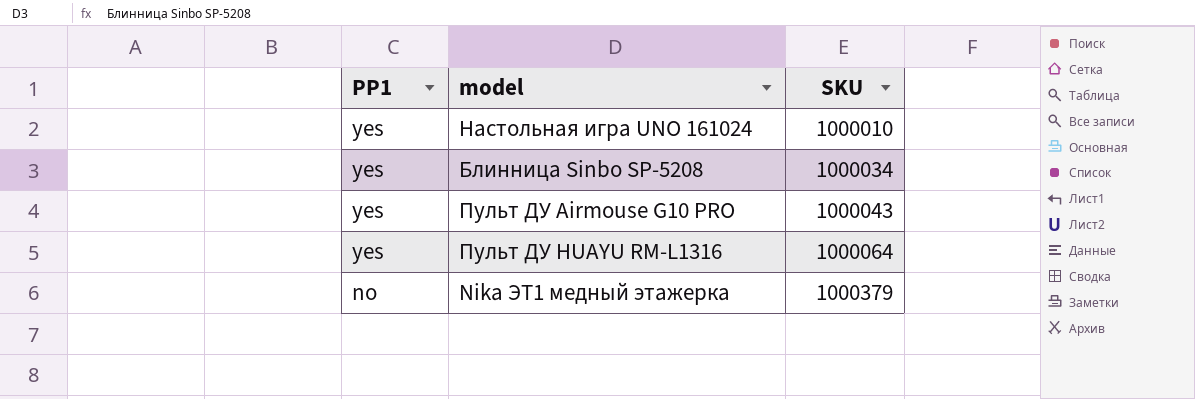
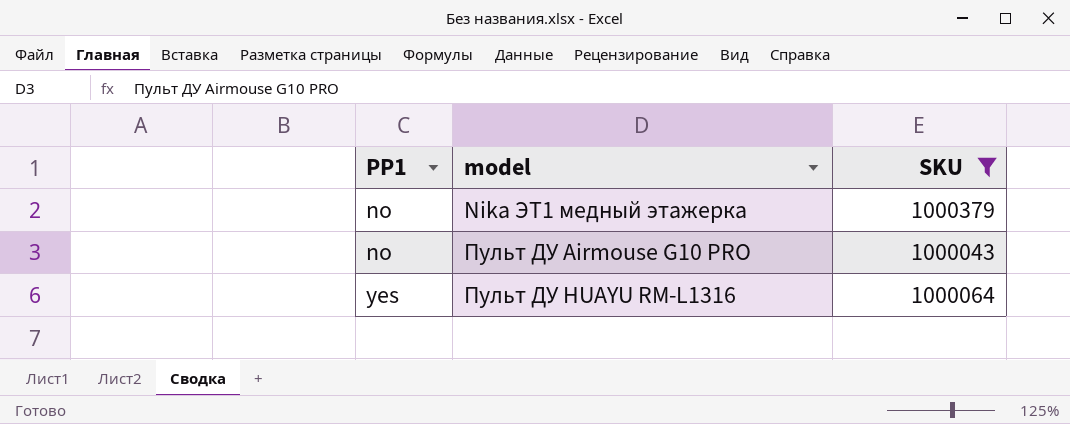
filter: none -> SKU >= 1000043
row order: PP1 descending -> PP1 ascending
Пульт ДУ Airmouse G10 PRO | PP1: yes -> no

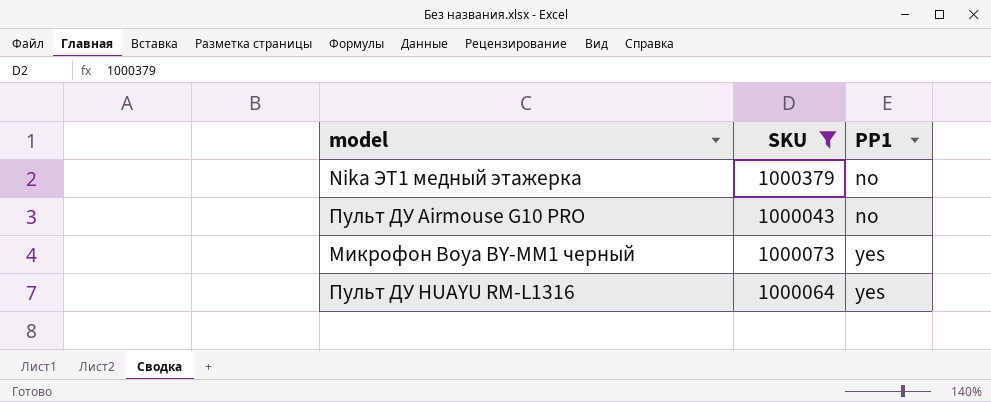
column PP1 | position: 1 -> 3
row Микрофон Boya BY-MM1 черный: none -> 1000073 | yes

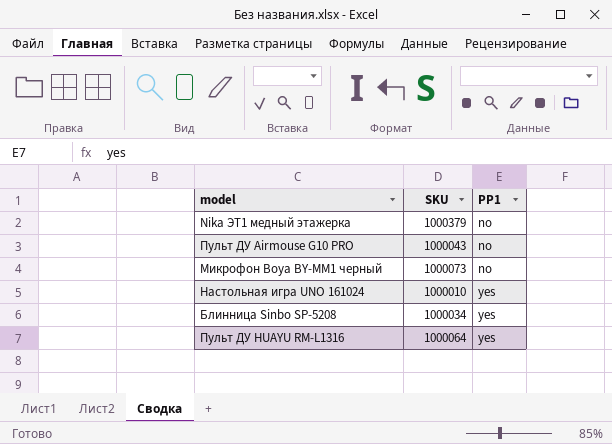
filter: SKU >= 1000043 -> none
Микрофон Boya BY-MM1 черный | PP1: yes -> no

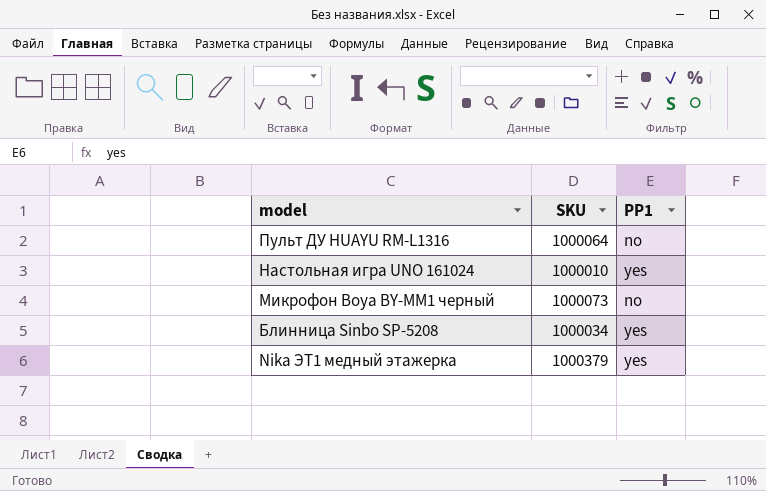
row order: PP1 ascending -> model descending
row Пульт ДУ Airmouse G10 PRO: 1000043 | no -> none
Пульт ДУ HUAYU RM-L1316 | PP1: yes -> no
Nika ЭТ1 медный этажерка | PP1: no -> yes

